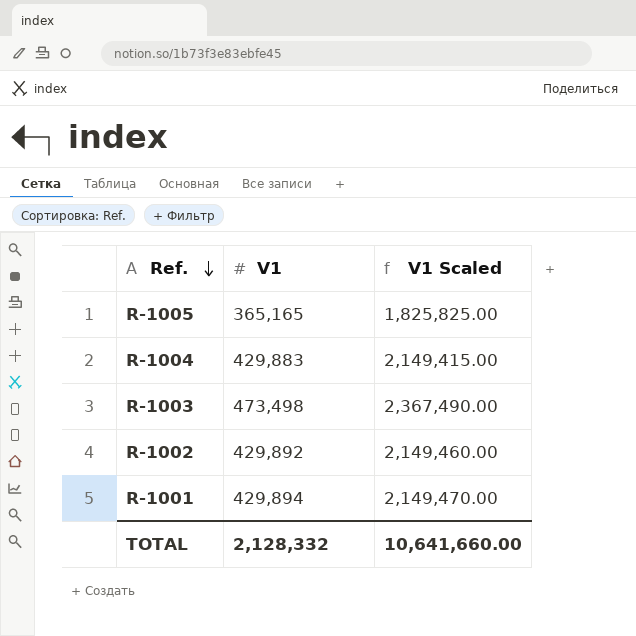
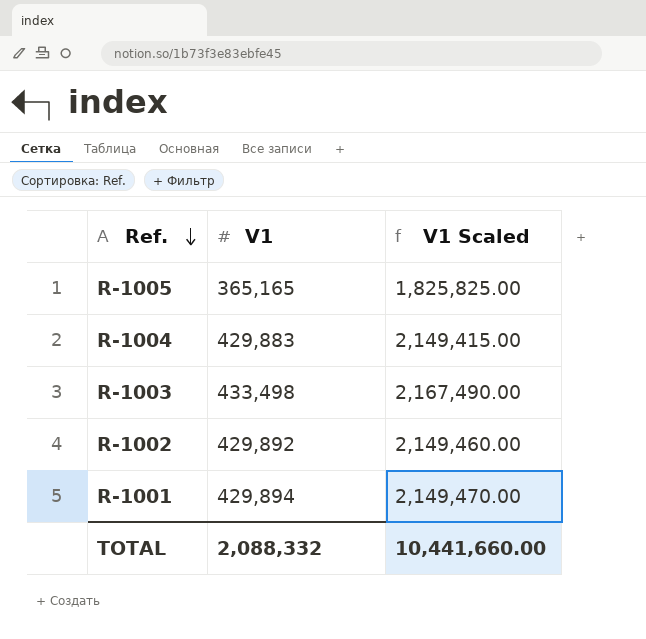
R-1003 | V1: 473,498 -> 433,498
R-1003 | V1 Scaled: 2,367,490.00 -> 2,167,490.00
TOTAL | V1: 2,128,332 -> 2,088,332
TOTAL | V1 Scaled: 10,641,660.00 -> 10,441,660.00

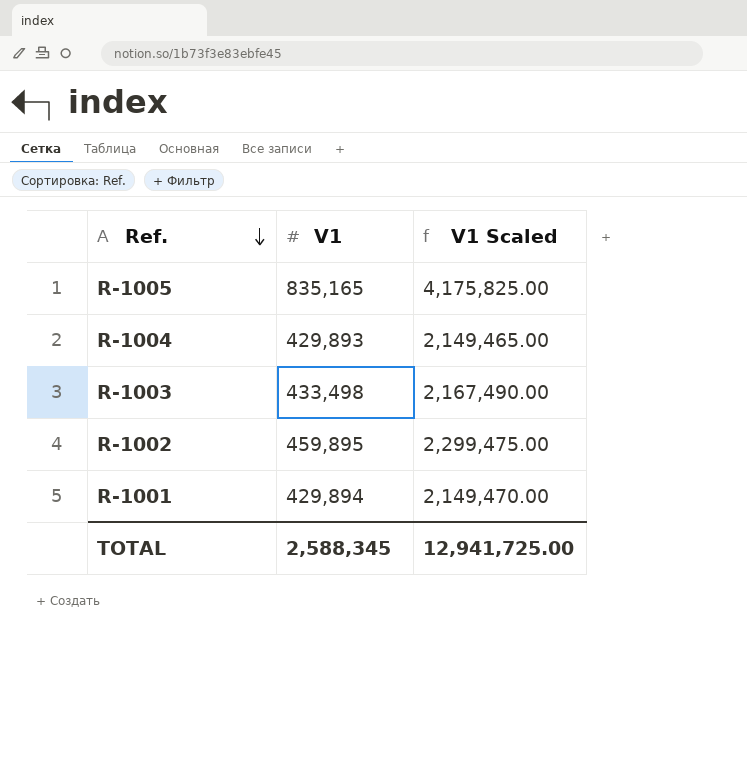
R-1005 | V1: 365,165 -> 835,165
R-1005 | V1 Scaled: 1,825,825.00 -> 4,175,825.00
R-1004 | V1: 429,883 -> 429,893
R-1004 | V1 Scaled: 2,149,415.00 -> 2,149,465.00
R-1002 | V1: 429,892 -> 459,895
R-1002 | V1 Scaled: 2,149,460.00 -> 2,299,475.00
TOTAL | V1: 2,088,332 -> 2,588,345
TOTAL | V1 Scaled: 10,441,660.00 -> 12,941,725.00

